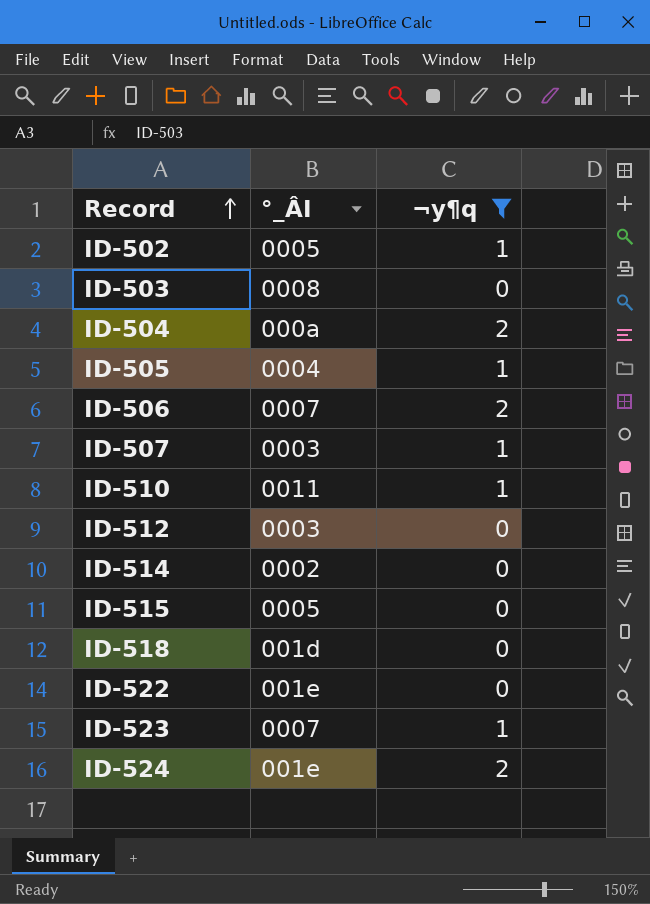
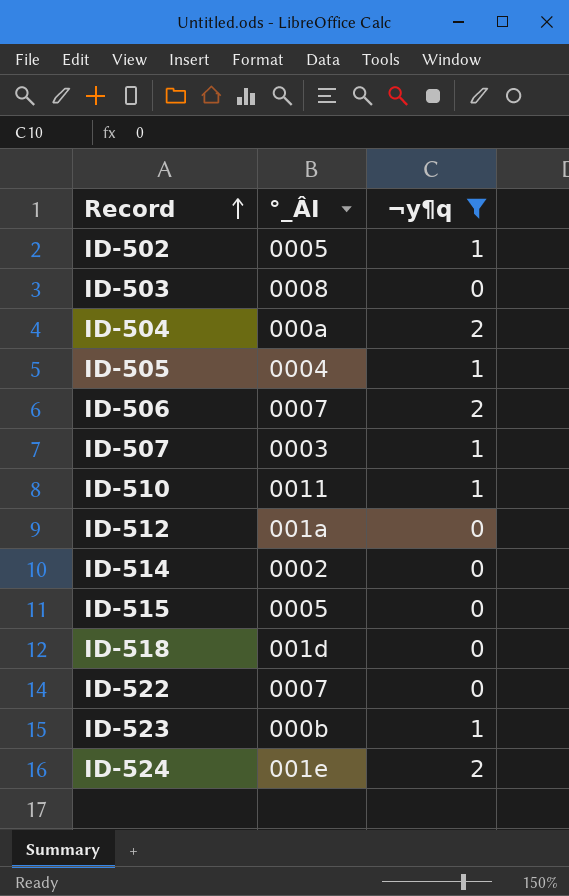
ID-512 | °_ÂI: 0003 -> 001a
ID-522 | °_ÂI: 001e -> 0007
ID-523 | °_ÂI: 0007 -> 000b

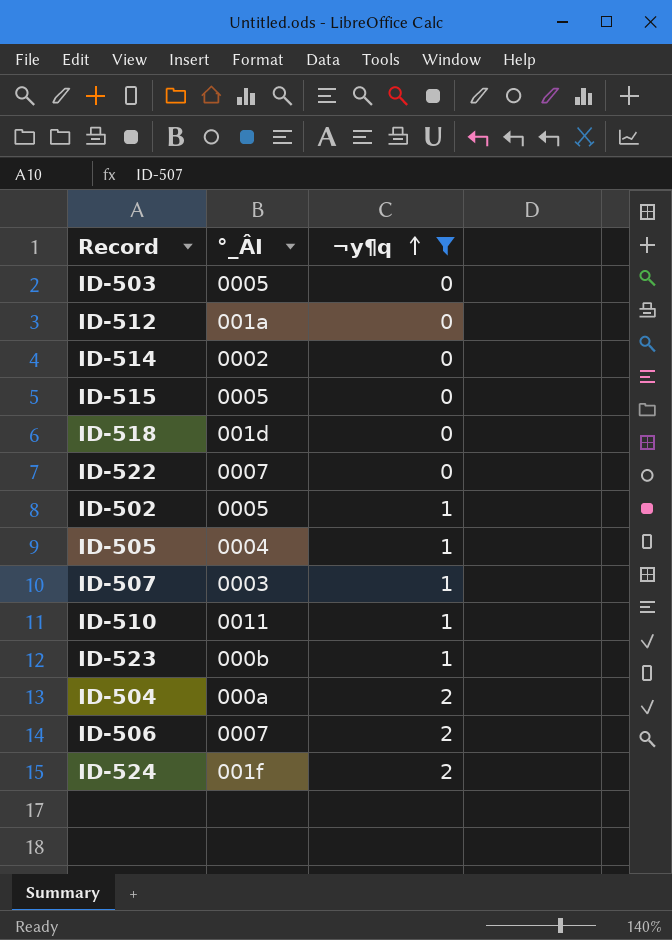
row order: Record ascending -> ¬y¶q ascending
ID-503 | °_ÂI: 0008 -> 0005
ID-524 | °_ÂI: 001e -> 001f

